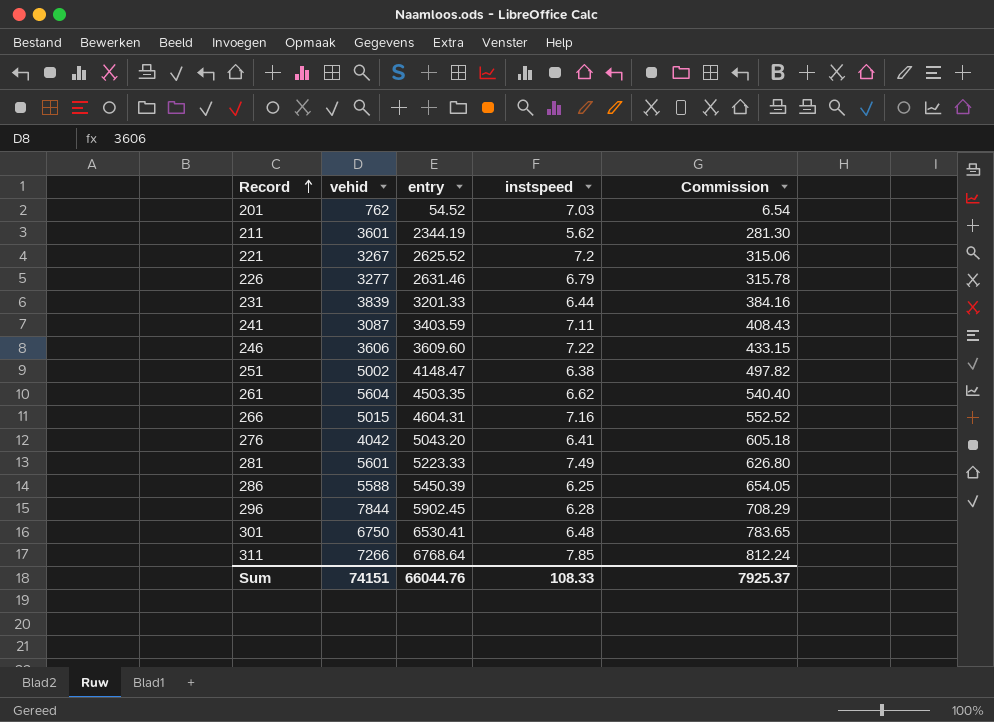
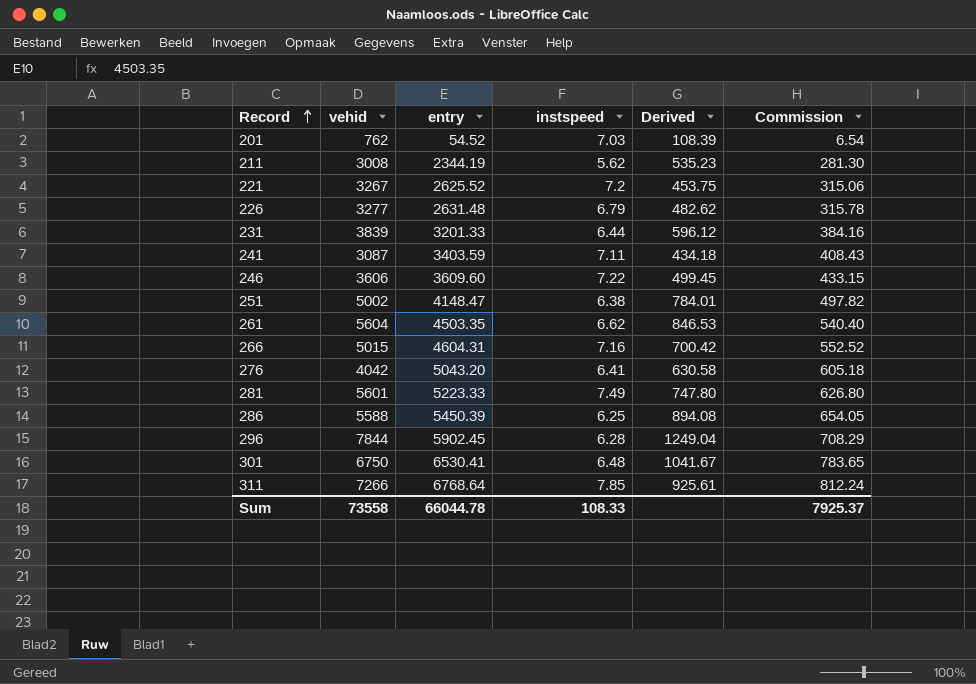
column Derived | formula: none -> [vehid] / [instspeed]
211 | vehid: 3601 -> 3008
226 | entry: 2631.46 -> 2631.48
Sum | vehid: 74151 -> 73558
Sum | entry: 66044.76 -> 66044.78

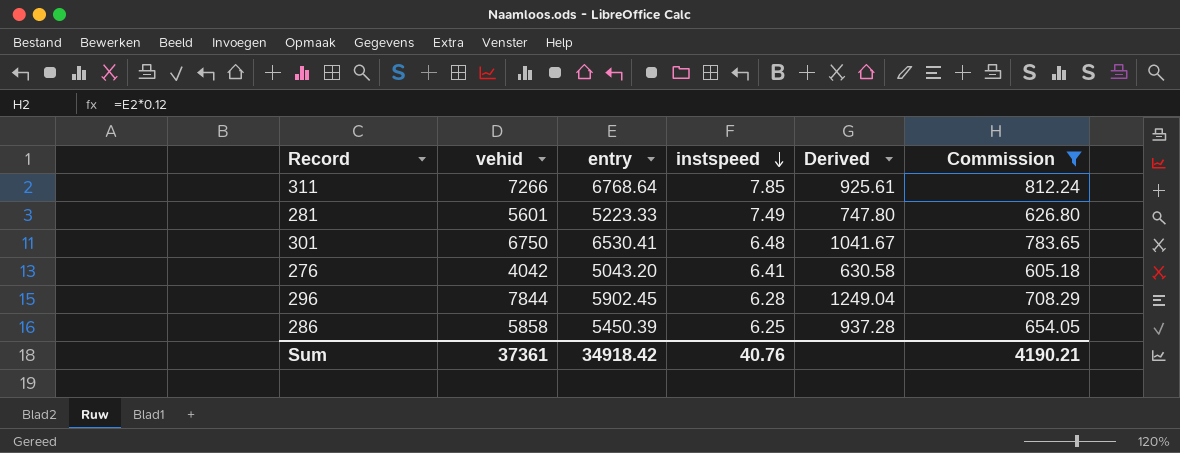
filter: none -> Commission >= 605.18
row order: Record ascending -> instspeed descending
286 | vehid: 5588 -> 5858
286 | Derived: 894.08 -> 937.28
Sum | vehid: 73558 -> 37361
Sum | entry: 66044.78 -> 34918.42
Sum | instspeed: 108.33 -> 40.76
Sum | Commission: 7925.37 -> 4190.21

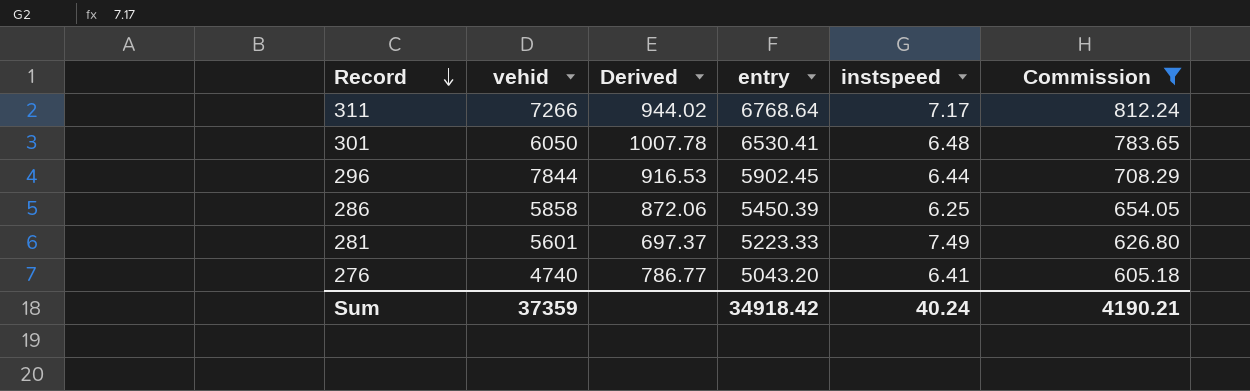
row order: instspeed descending -> Record descending
column Derived | formula: [vehid] / [instspeed] -> [entry] / [instspeed]
column Derived | position: 5 -> 3
311 | instspeed: 7.85 -> 7.17
301 | vehid: 6750 -> 6050
296 | instspeed: 6.28 -> 6.44
276 | vehid: 4042 -> 4740
Sum | vehid: 37361 -> 37359
Sum | instspeed: 40.76 -> 40.24

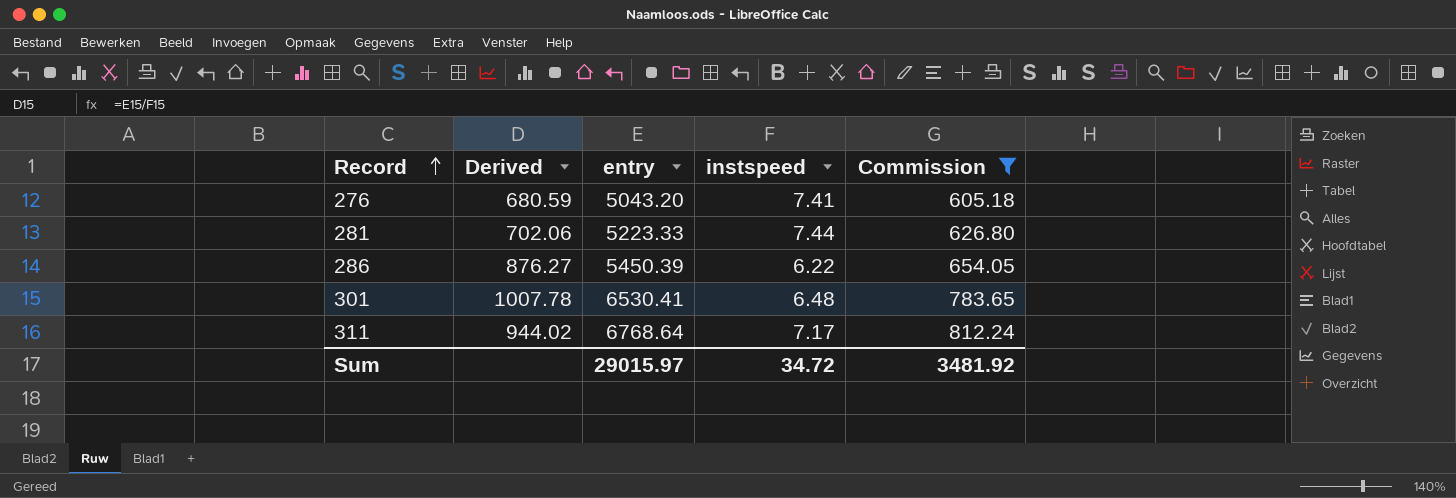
row order: Record descending -> Record ascending
column vehid | position: 2 -> none
row 296: 7844 | 916.53 | 5902.45 | 6.44 | 708.29 -> none
276 | Derived: 786.77 -> 680.59
276 | instspeed: 6.41 -> 7.41
281 | Derived: 697.37 -> 702.06
281 | instspeed: 7.49 -> 7.44
286 | Derived: 872.06 -> 876.27
286 | instspeed: 6.25 -> 6.22
Sum | entry: 34918.42 -> 29015.97
Sum | instspeed: 40.24 -> 34.72
Sum | Commission: 4190.21 -> 3481.92

